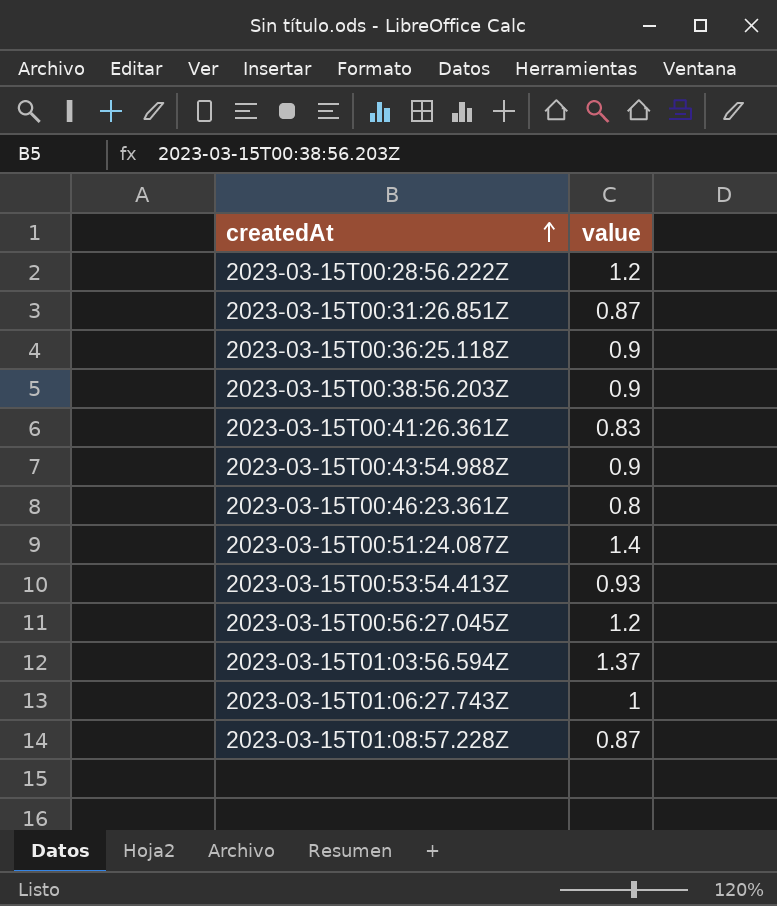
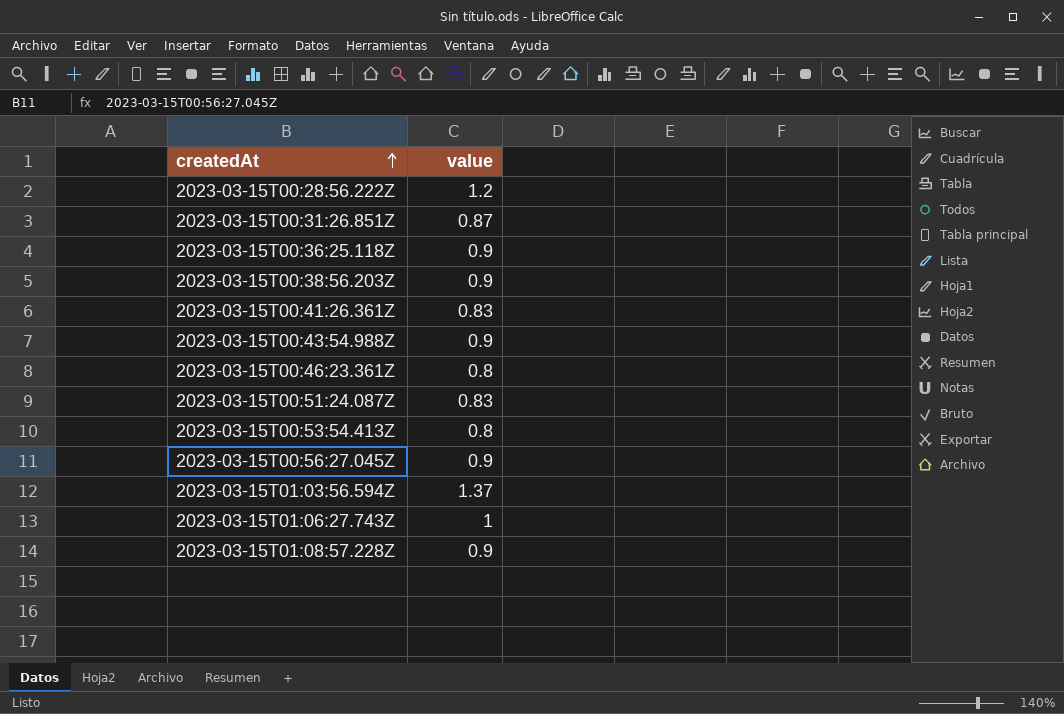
2023-03-15T00:51:24.087Z | value: 1.4 -> 0.83
2023-03-15T00:53:54.413Z | value: 0.93 -> 0.8
2023-03-15T00:56:27.045Z | value: 1.2 -> 0.9
2023-03-15T01:08:57.228Z | value: 0.87 -> 0.9

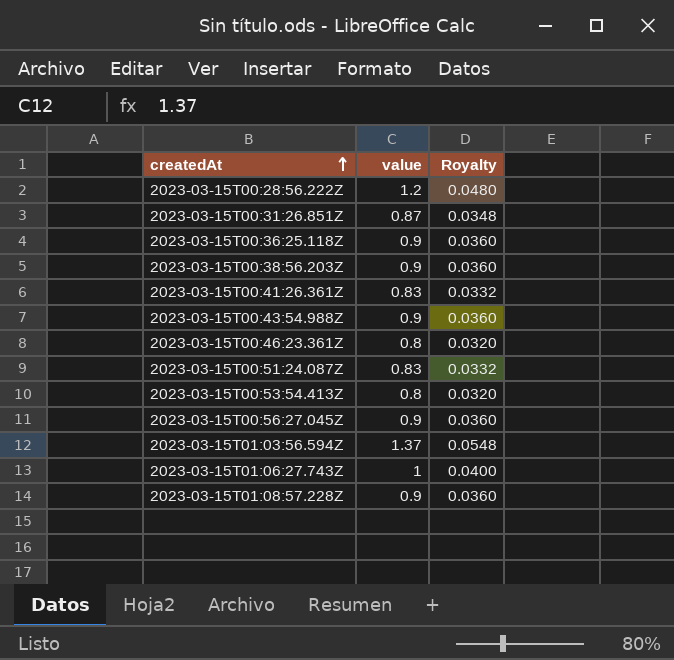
column Royalty | formula: none -> [value] * 0.04

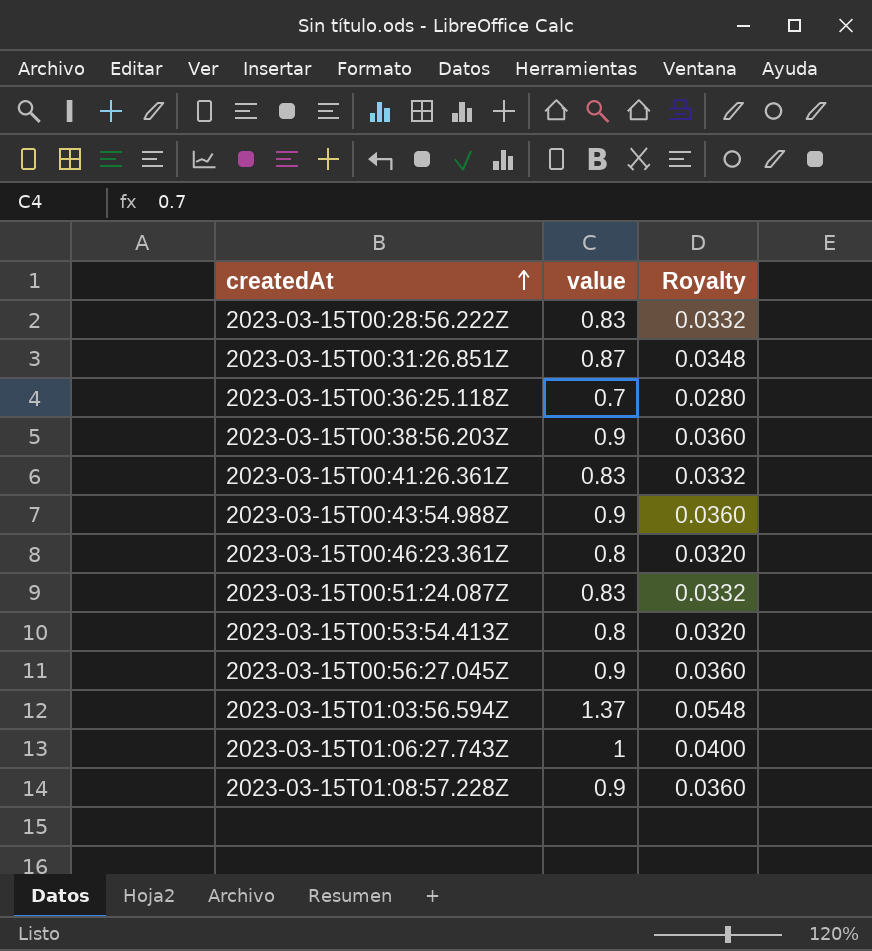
2023-03-15T00:28:56.222Z | value: 1.2 -> 0.83
2023-03-15T00:28:56.222Z | Royalty: 0.0480 -> 0.0332
2023-03-15T00:36:25.118Z | value: 0.9 -> 0.7
2023-03-15T00:36:25.118Z | Royalty: 0.0360 -> 0.0280

